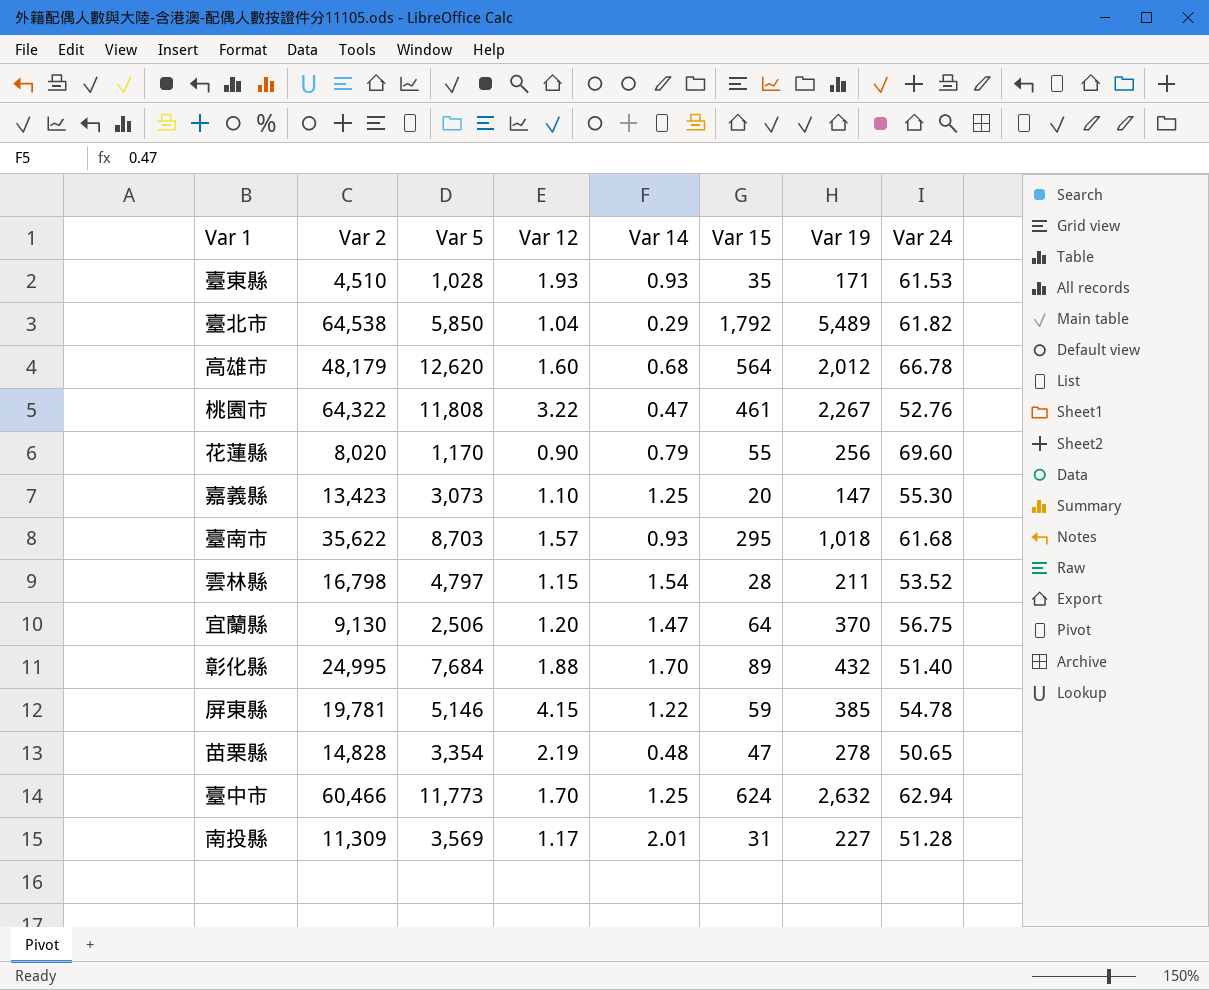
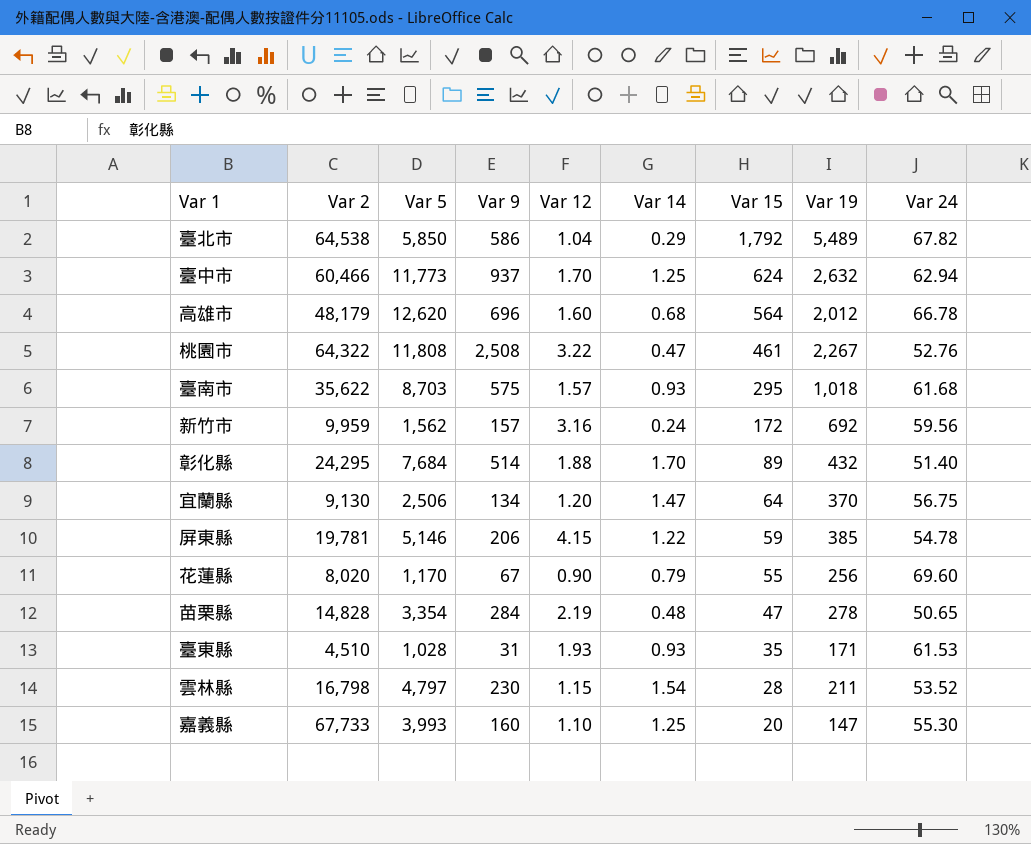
row order: none -> Var 15 descending
column Var 9 | position: none -> 4
row 南投縣: 11,309 | 3,569 | 1.17 | 2.01 | 31 | 227 | 51.28 -> none
臺北市 | Var 24: 61.82 -> 67.82
row 新竹市: none -> 9,959 | 1,562 | 157 | 3.16 | 0.24 | 172 | 692 | 59.56
彰化縣 | Var 2: 24,995 -> 24,295
嘉義縣 | Var 2: 13,423 -> 67,733
嘉義縣 | Var 5: 3,073 -> 3,993

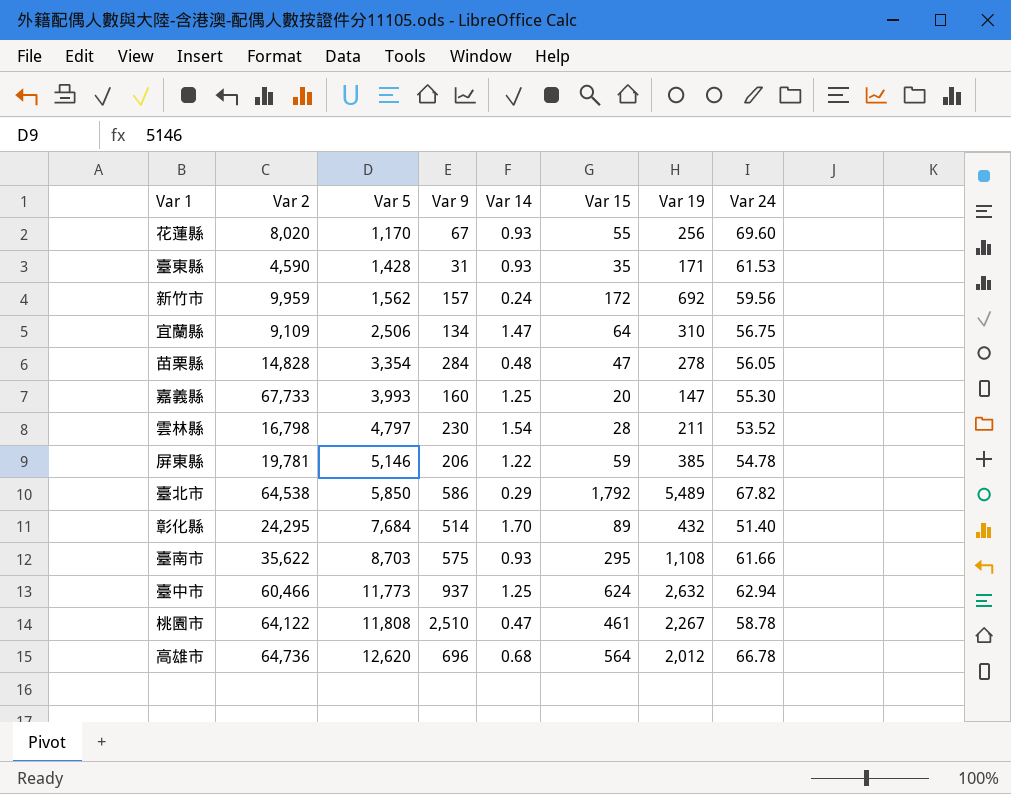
row order: Var 15 descending -> Var 5 ascending
column Var 12 | position: 5 -> none
花蓮縣 | Var 14: 0.79 -> 0.93
臺東縣 | Var 2: 4,510 -> 4,590
臺東縣 | Var 5: 1,028 -> 1,428
宜蘭縣 | Var 2: 9,130 -> 9,109
宜蘭縣 | Var 19: 370 -> 310
苗栗縣 | Var 24: 50.65 -> 56.05
臺南市 | Var 19: 1,018 -> 1,108
臺南市 | Var 24: 61.68 -> 61.66
桃園市 | Var 2: 64,322 -> 64,122
桃園市 | Var 9: 2,508 -> 2,510
桃園市 | Var 24: 52.76 -> 58.78
高雄市 | Var 2: 48,179 -> 64,736

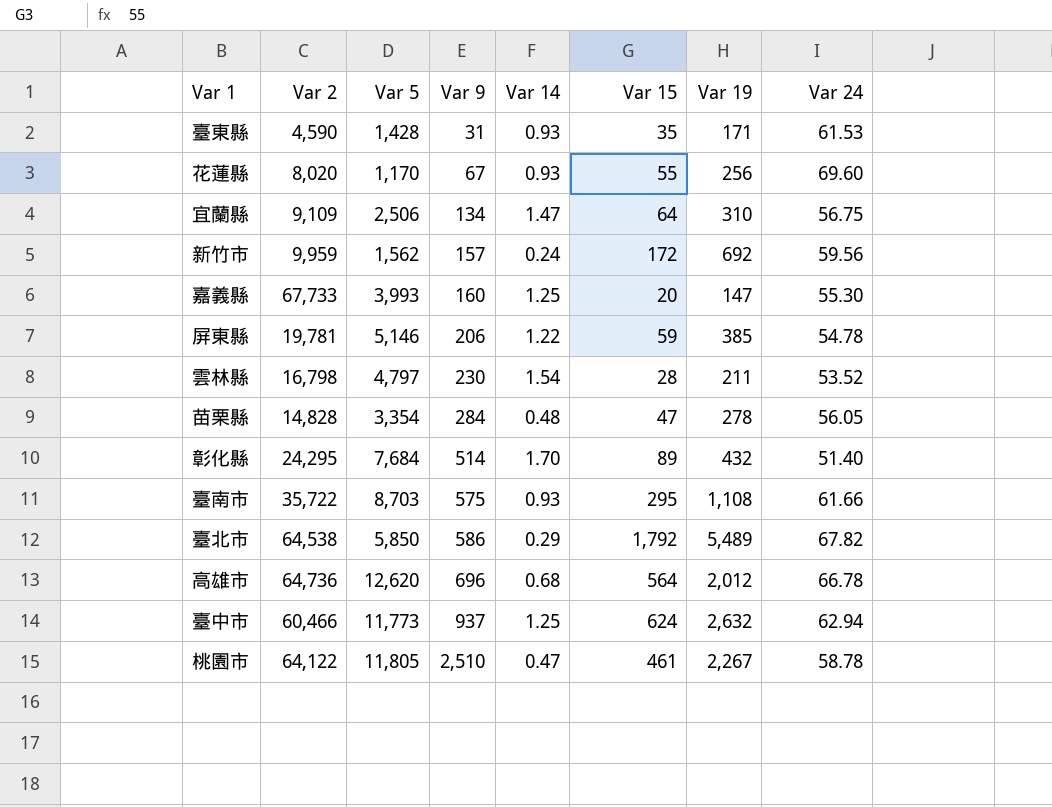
row order: Var 5 ascending -> Var 9 ascending
臺南市 | Var 2: 35,622 -> 35,722
桃園市 | Var 5: 11,808 -> 11,805

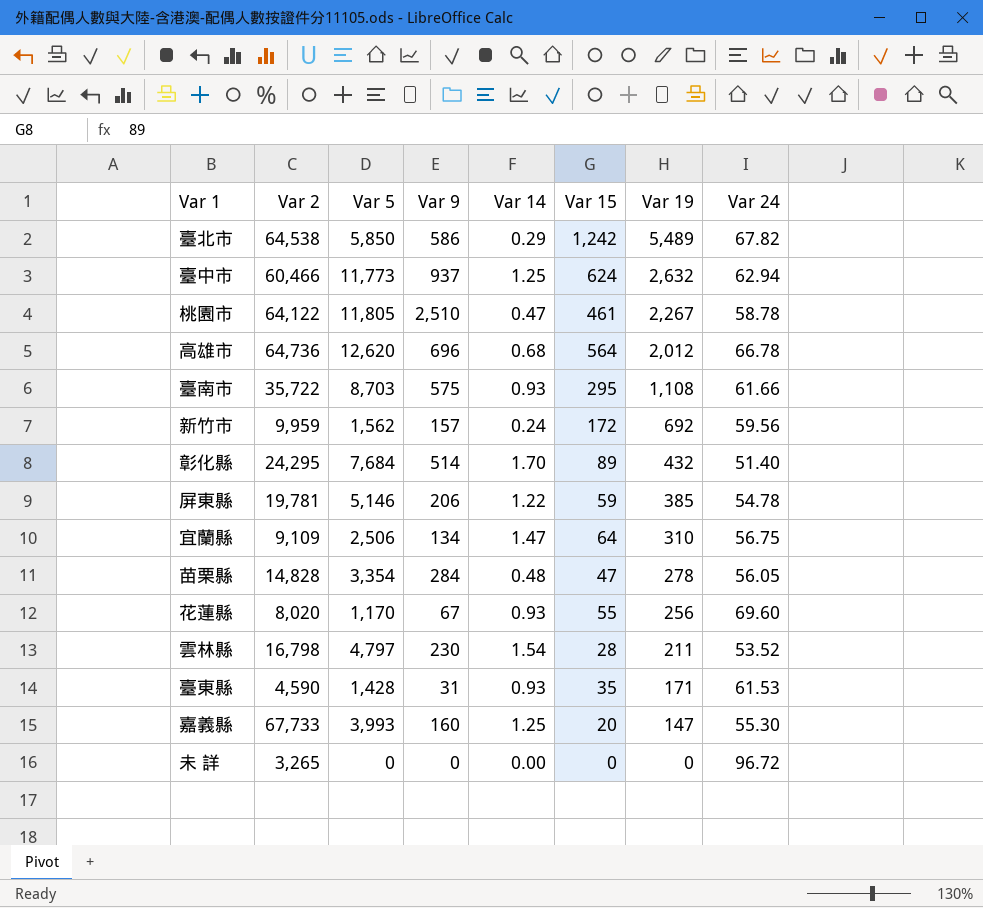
row order: Var 9 ascending -> Var 19 descending
臺北市 | Var 15: 1,792 -> 1,242
row 未 詳: none -> 3,265 | 0 | 0 | 0.00 | 0 | 0 | 96.72

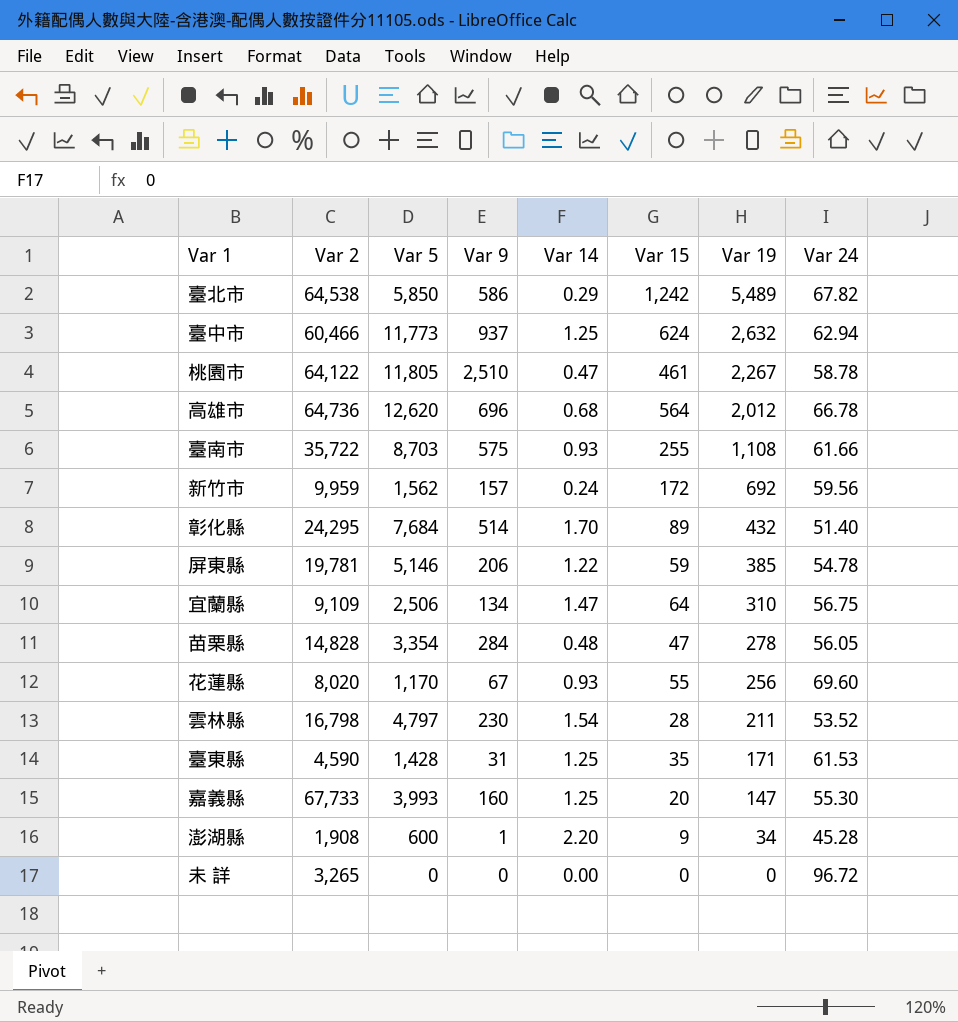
臺南市 | Var 15: 295 -> 255
臺東縣 | Var 14: 0.93 -> 1.25
row 澎湖縣: none -> 1,908 | 600 | 1 | 2.20 | 9 | 34 | 45.28

